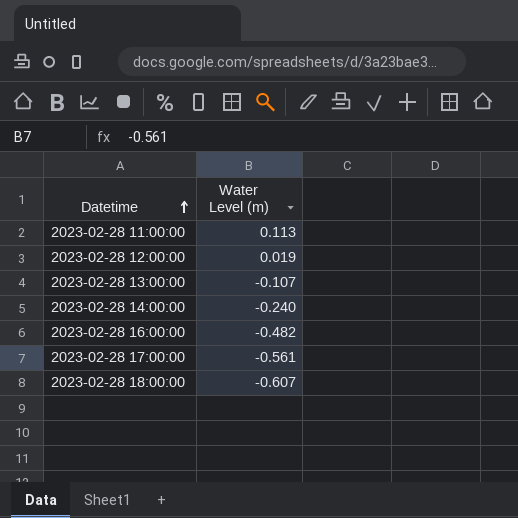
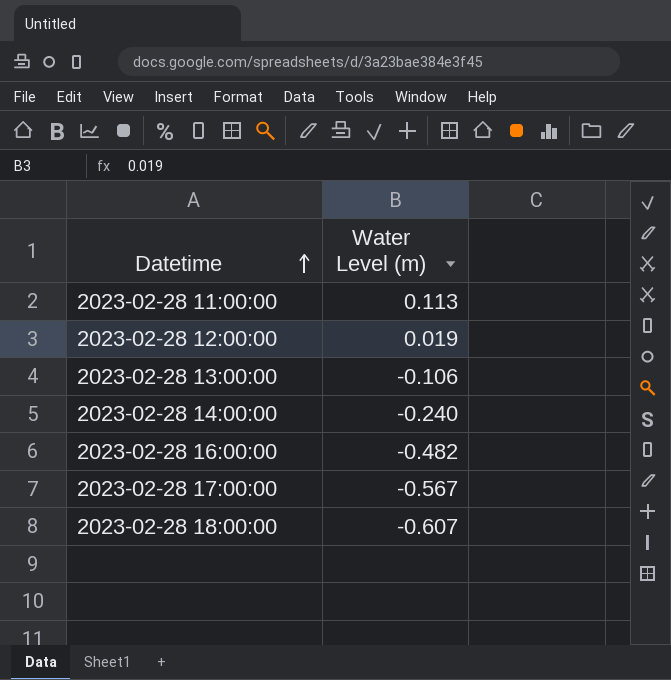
2023-02-28 13:00:00 | Water Level (m): -0.107 -> -0.106
2023-02-28 17:00:00 | Water Level (m): -0.561 -> -0.567

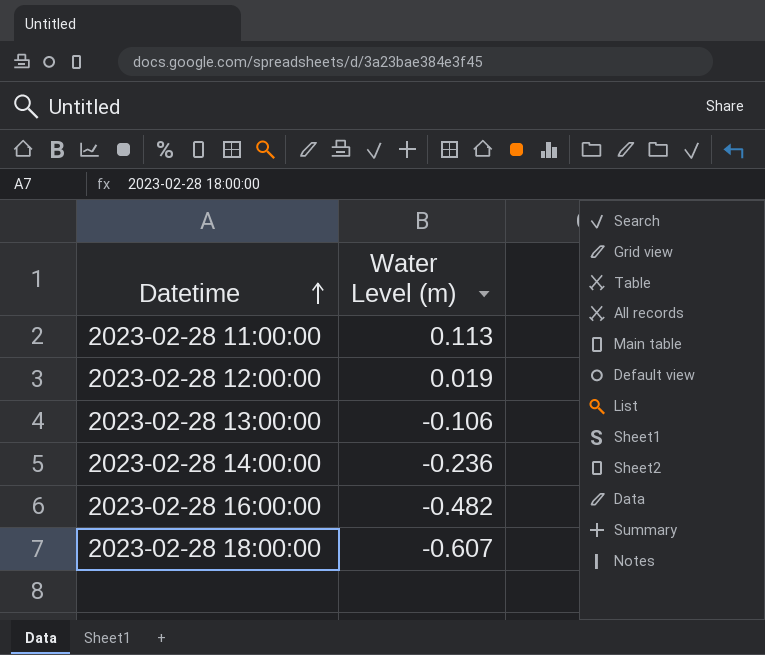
row 2023-02-28 17:00:00: -0.567 -> none
2023-02-28 14:00:00 | Water Level (m): -0.240 -> -0.236

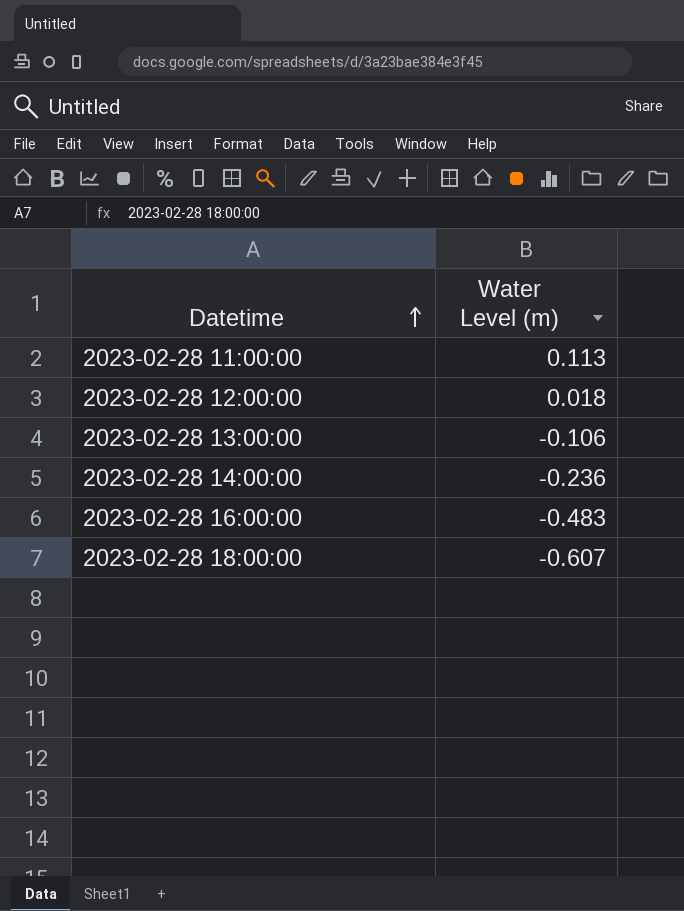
2023-02-28 12:00:00 | Water Level (m): 0.019 -> 0.018
2023-02-28 16:00:00 | Water Level (m): -0.482 -> -0.483

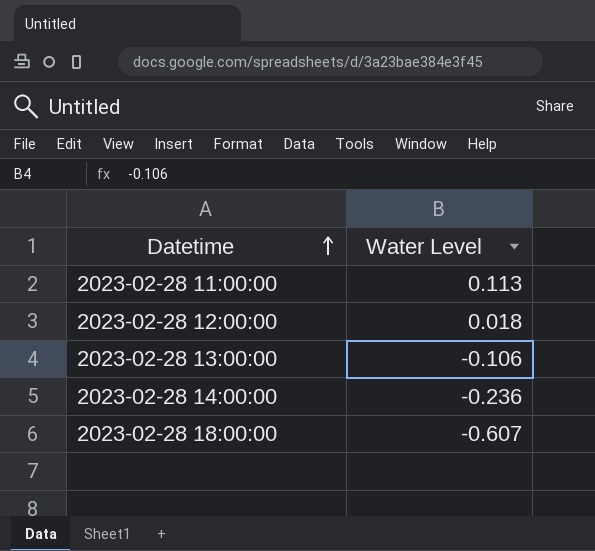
column name: Water Level (m) -> Water Level
row 2023-02-28 16:00:00: -0.483 -> none

